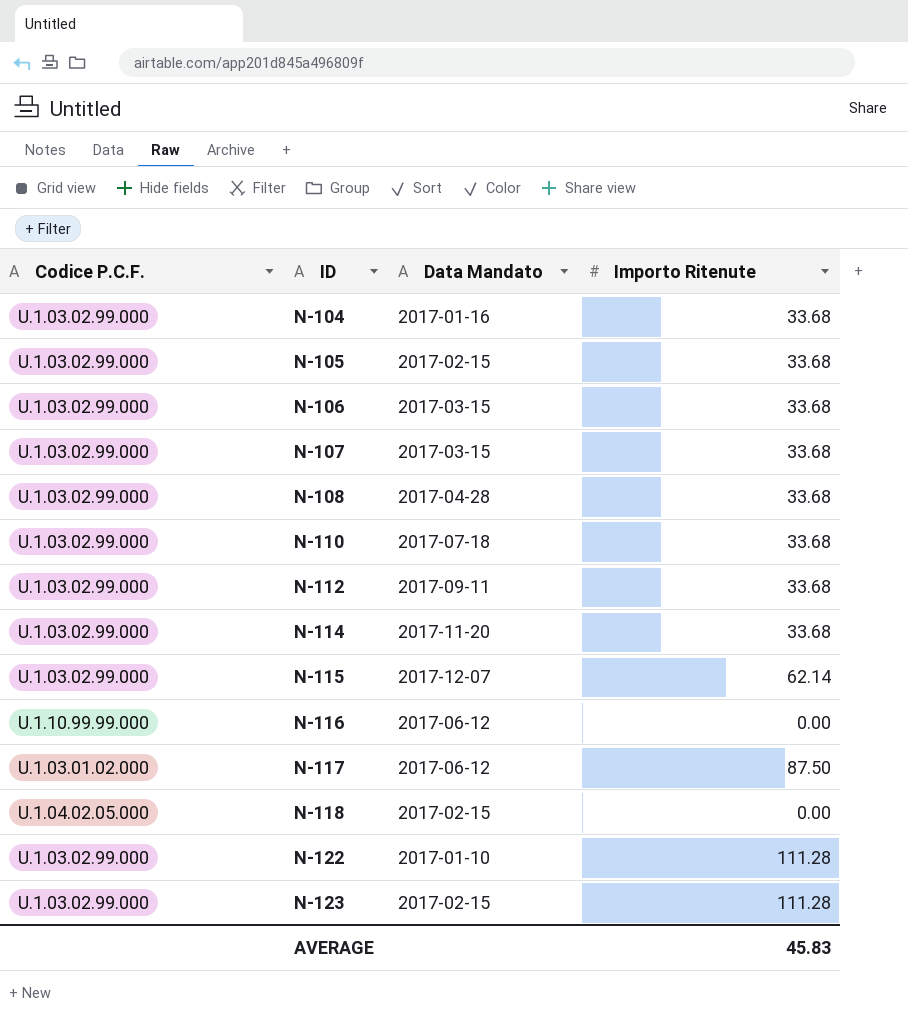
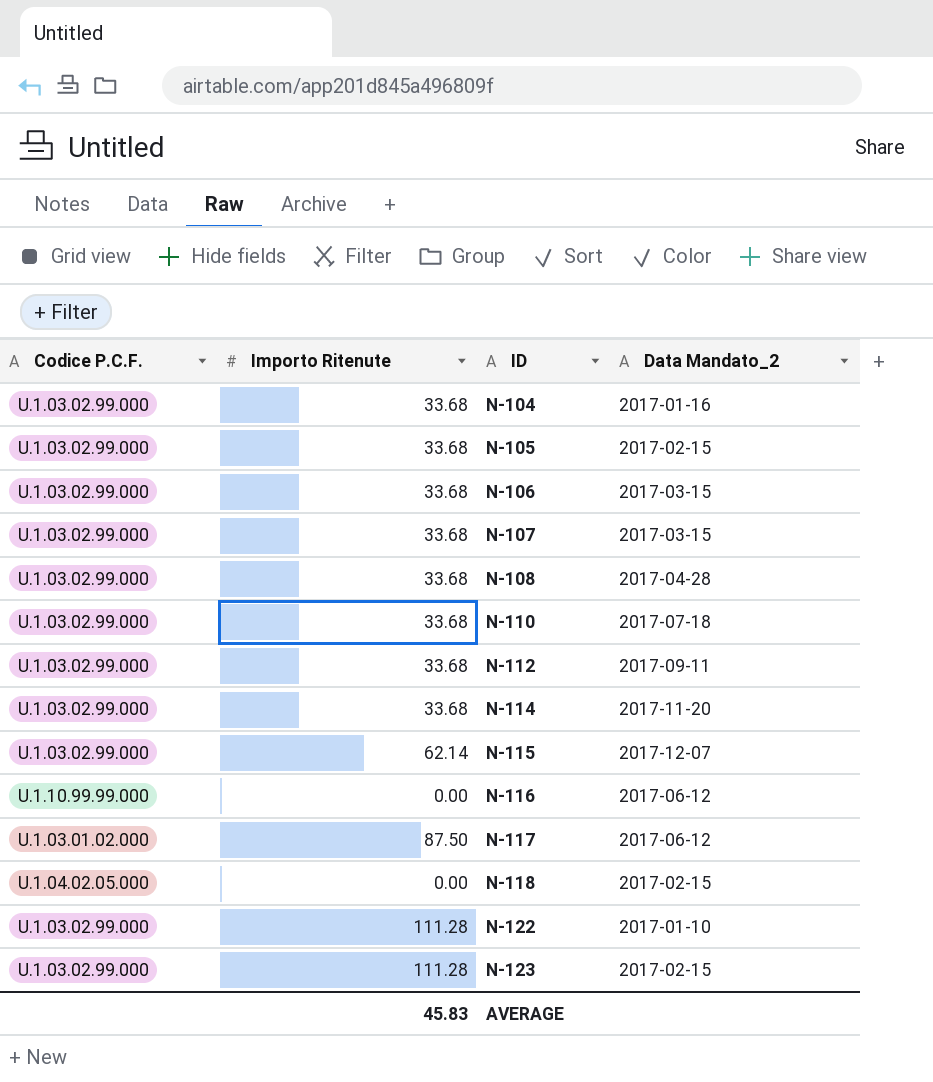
column Importo Ritenute | position: 4 -> 2
column name: Data Mandato -> Data Mandato_2

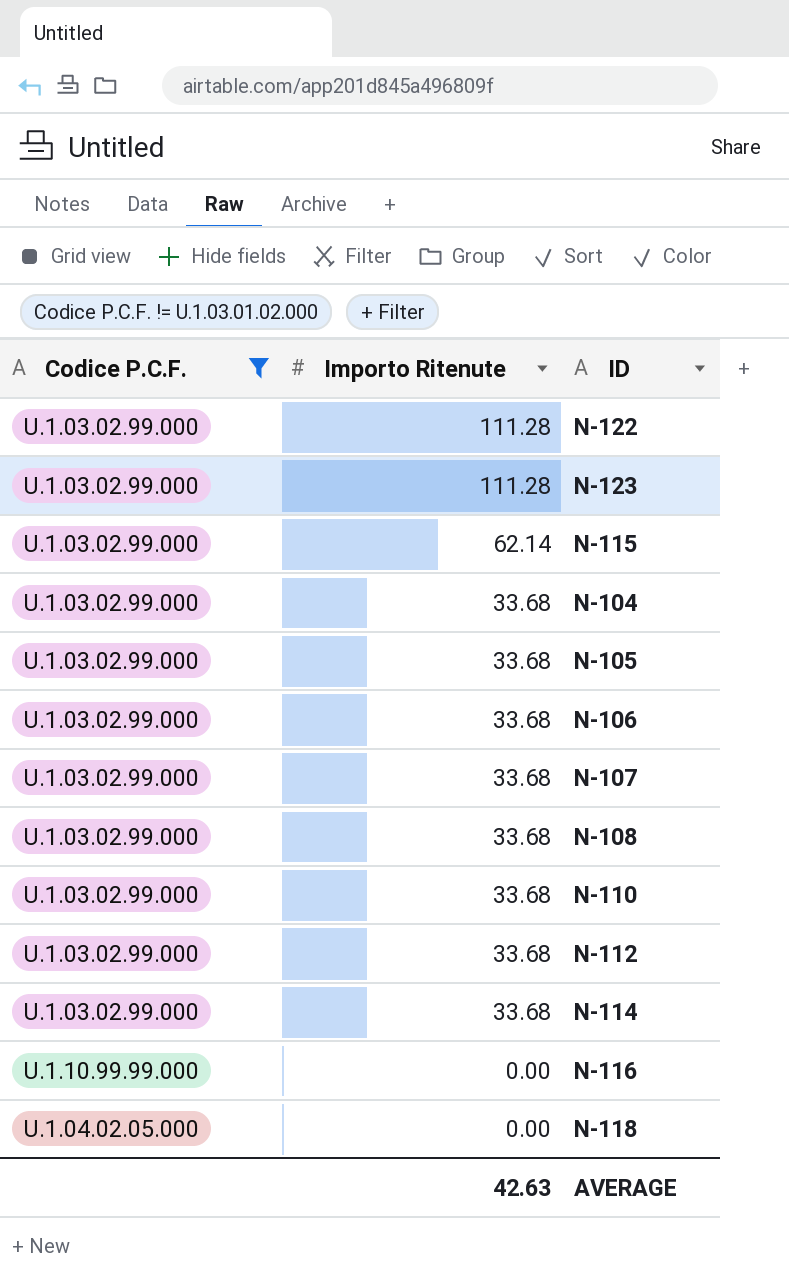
filter: none -> Codice P.C.F. != U.1.03.01.02.000
row order: ID ascending -> Importo Ritenute descending
column Data Mandato_2 | position: 4 -> none
AVERAGE | Importo Ritenute: 45.83 -> 42.63

